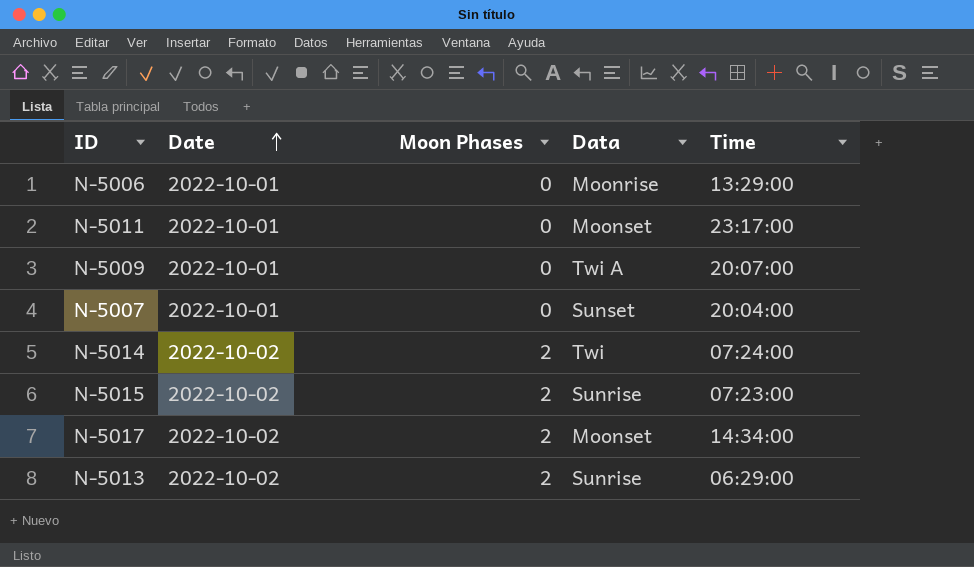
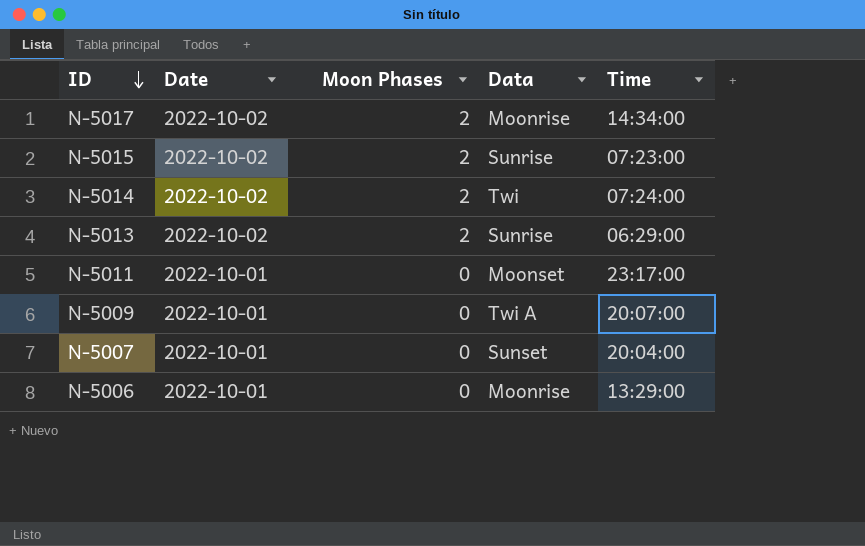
row order: Date ascending -> ID descending
N-5017 | Data: Moonset -> Moonrise

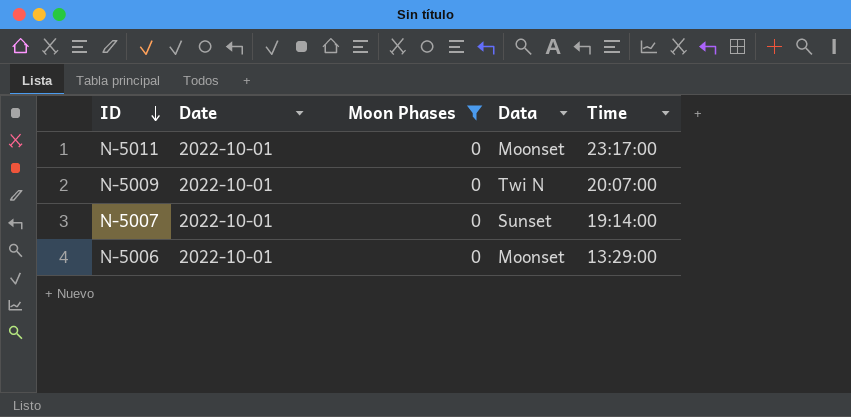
filter: none -> Moon Phases = 0
N-5009 | Data: Twi A -> Twi N
N-5007 | Time: 20:04:00 -> 19:14:00
N-5006 | Data: Moonrise -> Moonset

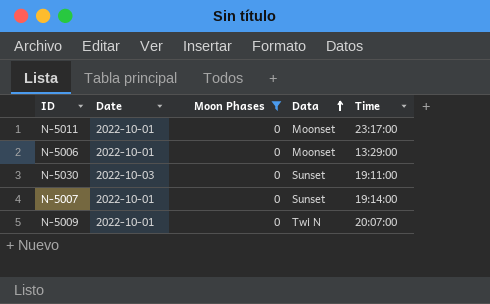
row order: ID descending -> Data ascending
row N-5030: none -> 2022-10-03 | 0 | Sunset | 19:11:00

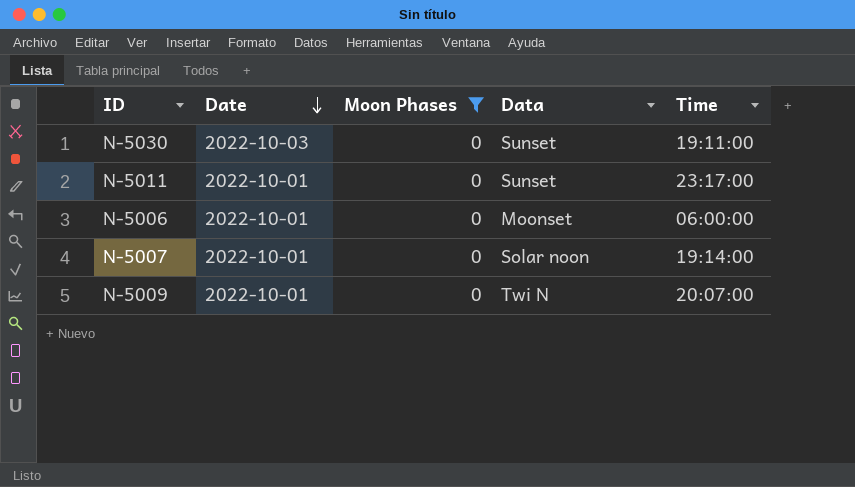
row order: Data ascending -> Date descending
N-5011 | Data: Moonset -> Sunset
N-5006 | Time: 13:29:00 -> 06:00:00
N-5007 | Data: Sunset -> Solar noon

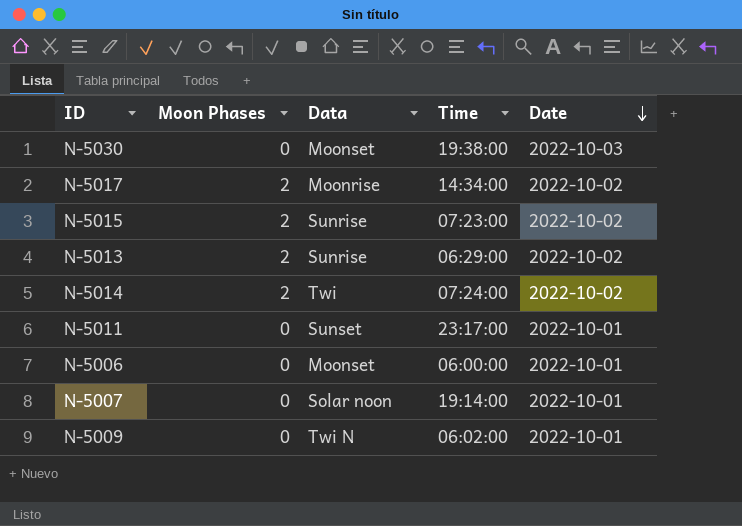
filter: Moon Phases = 0 -> none
column Date | position: 2 -> 5
N-5030 | Data: Sunset -> Moonset
N-5030 | Time: 19:11:00 -> 19:38:00
N-5009 | Time: 20:07:00 -> 06:02:00

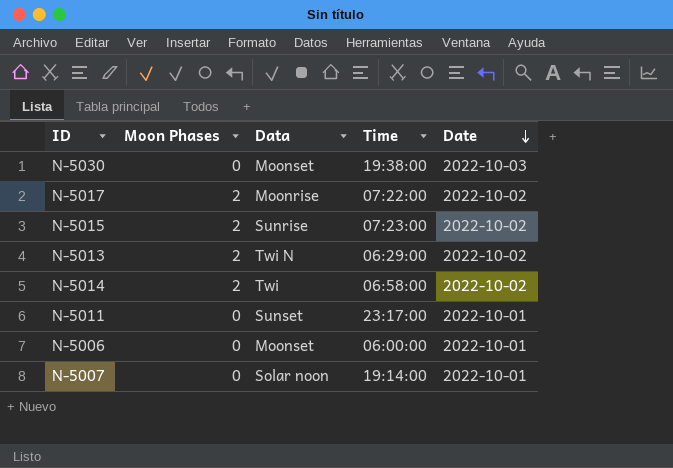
row N-5009: 0 | Twi N | 06:02:00 | 2022-10-01 -> none
N-5017 | Time: 14:34:00 -> 07:22:00
N-5013 | Data: Sunrise -> Twi N
N-5014 | Time: 07:24:00 -> 06:58:00

